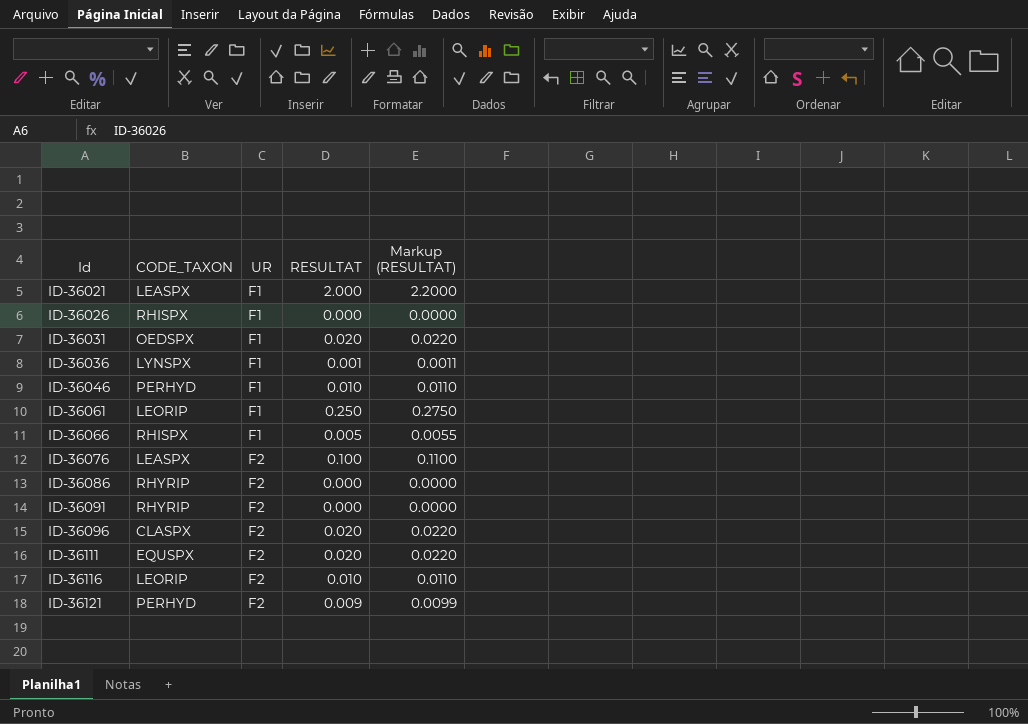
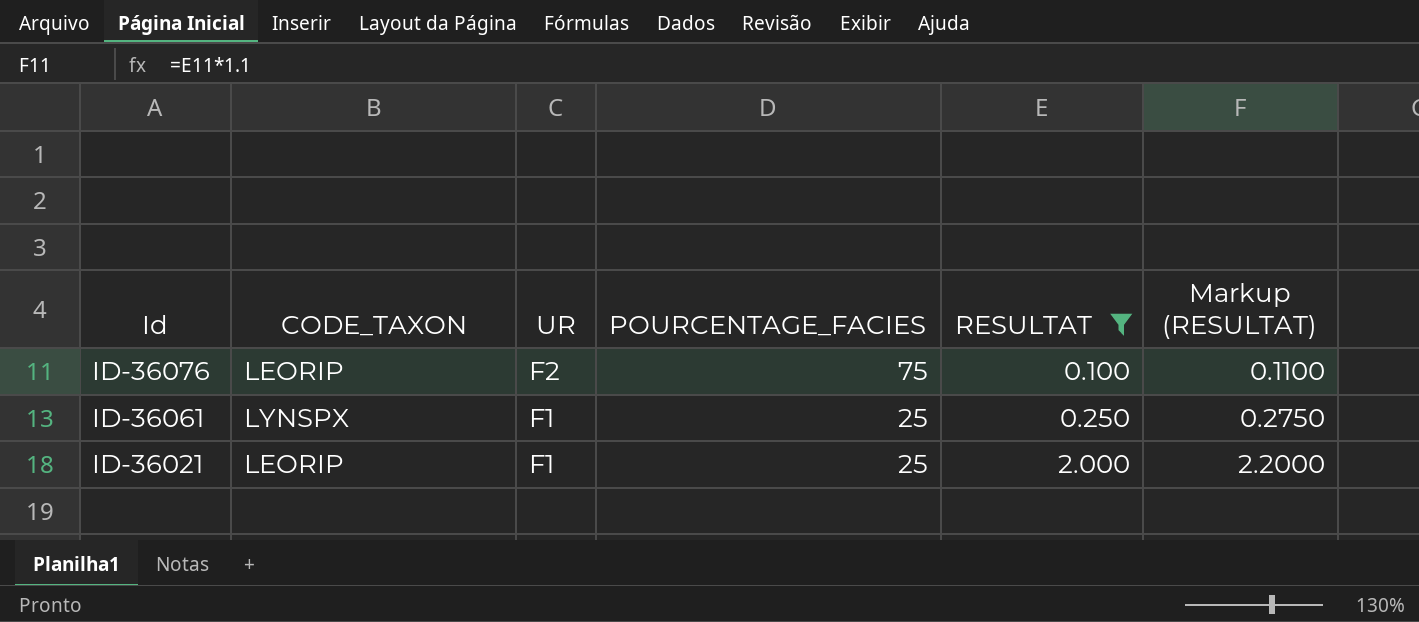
filter: none -> RESULTAT >= 0.100
row order: Id ascending -> Id descending
column POURCENTAGE_FACIES | position: none -> 4
ID-36076 | CODE_TAXON: LEASPX -> LEORIP
ID-36061 | CODE_TAXON: LEORIP -> LYNSPX
ID-36021 | CODE_TAXON: LEASPX -> LEORIP

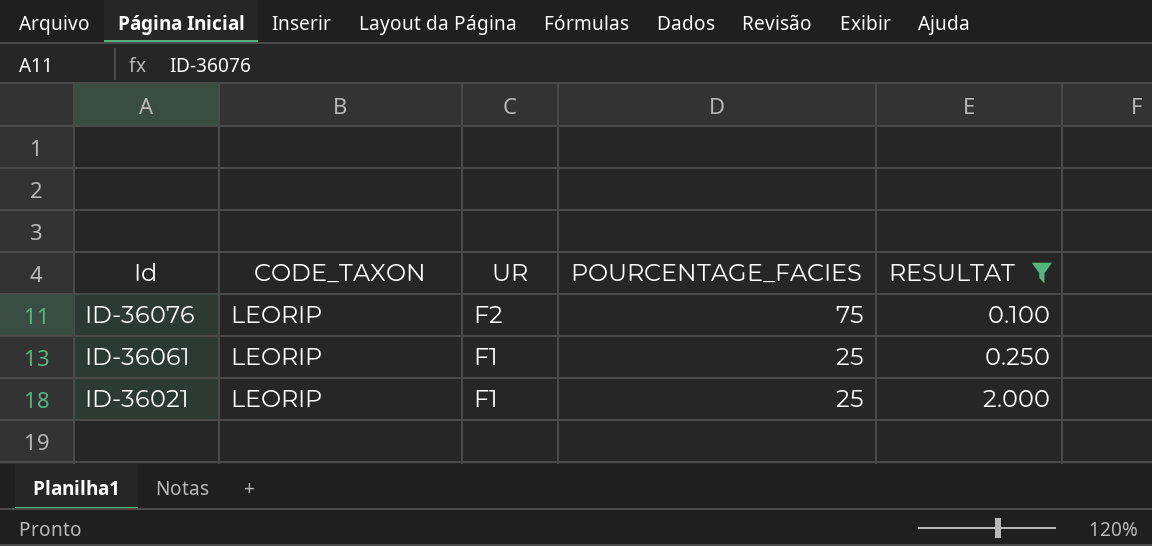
column Markup (RESULTAT) | formula: [RESULTAT] * 1.1 -> none
ID-36061 | CODE_TAXON: LYNSPX -> LEORIP

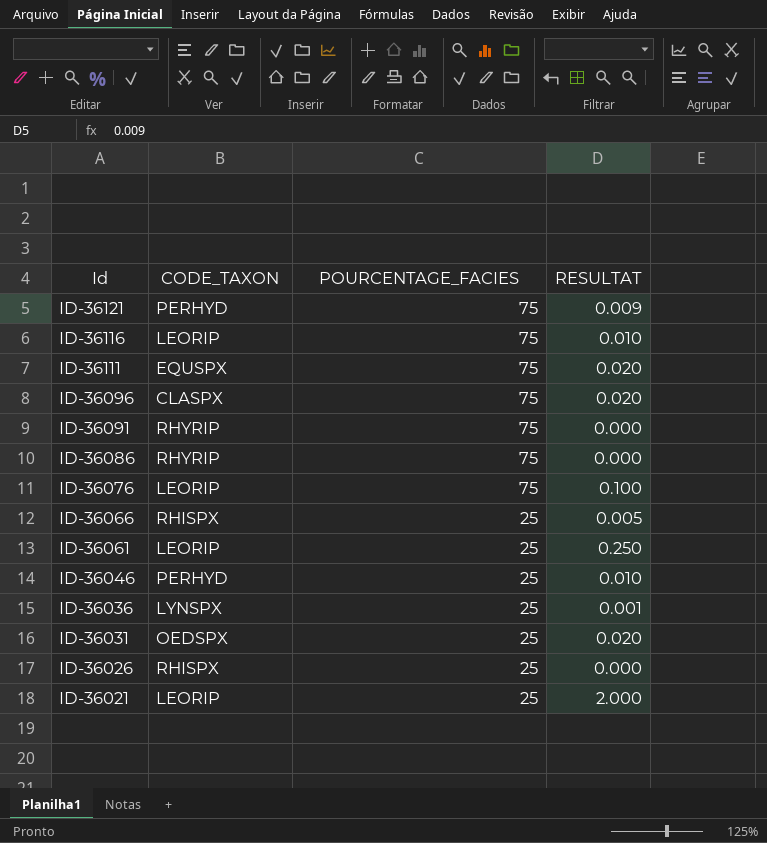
filter: RESULTAT >= 0.100 -> none
column UR | position: 3 -> none

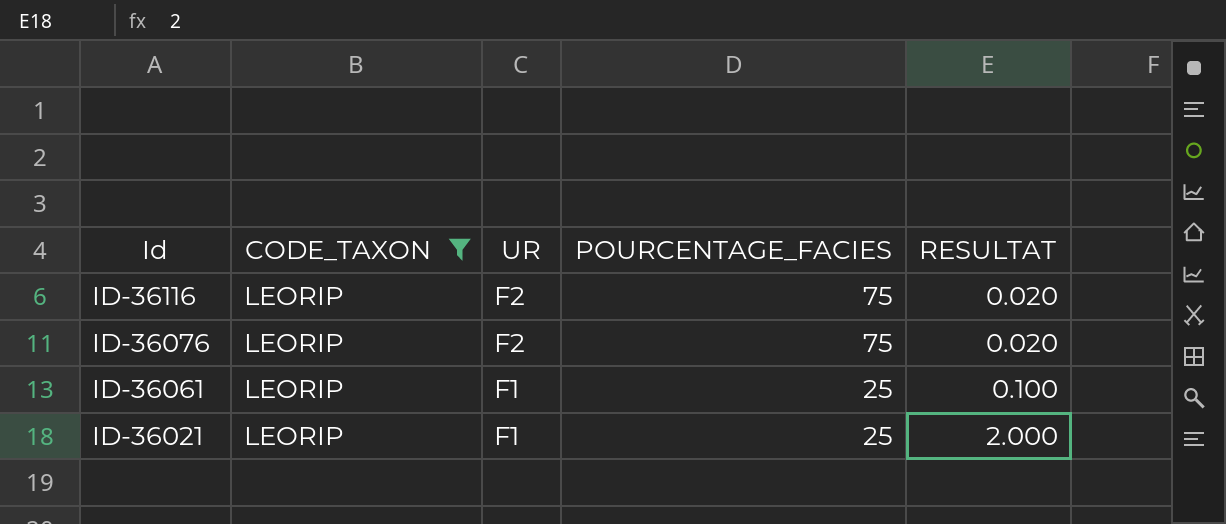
filter: none -> CODE_TAXON = LEORIP
column UR | position: none -> 3
ID-36116 | RESULTAT: 0.010 -> 0.020
ID-36076 | RESULTAT: 0.100 -> 0.020
ID-36061 | RESULTAT: 0.250 -> 0.100

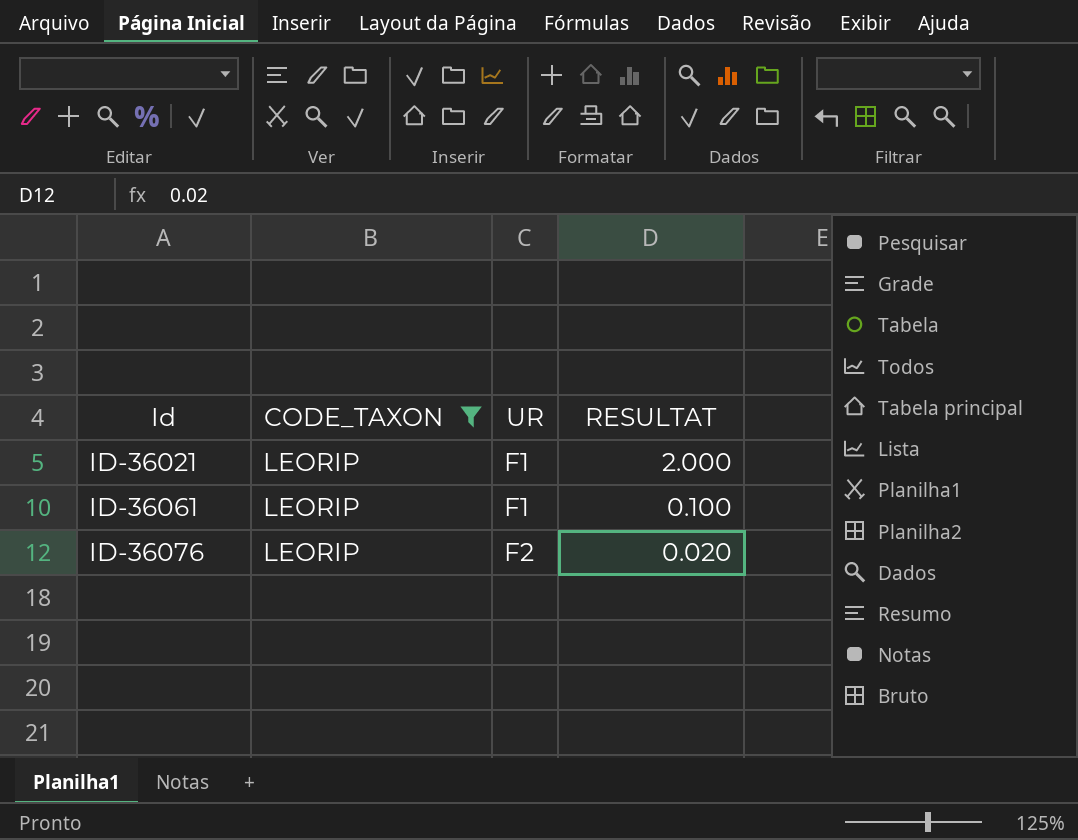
row order: Id descending -> Id ascending
column POURCENTAGE_FACIES | position: 4 -> none
row ID-36116: LEORIP | F2 | 75 | 0.020 -> none

